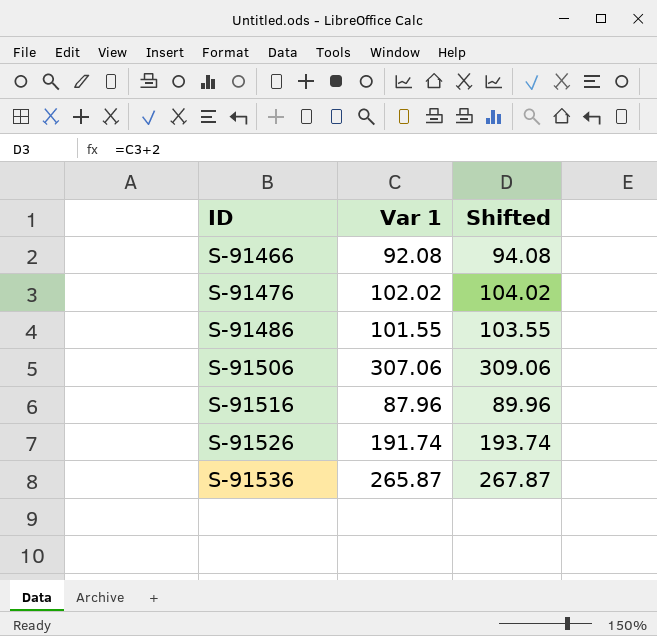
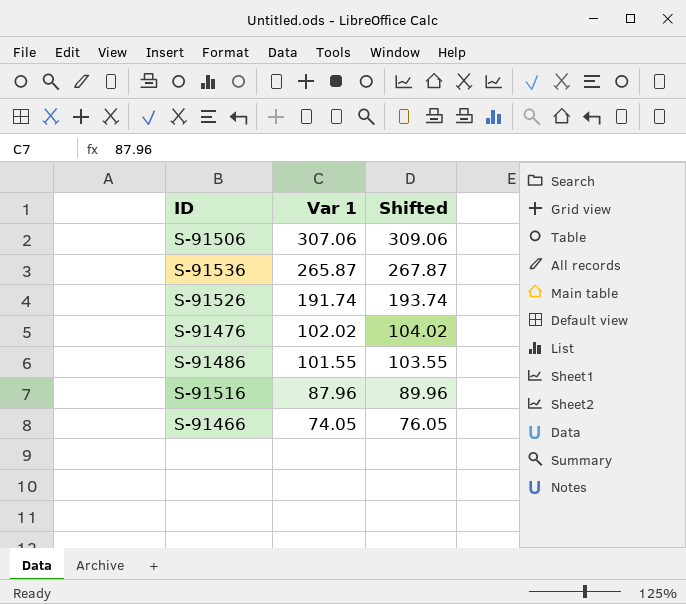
row order: ID ascending -> Var 1 descending
S-91466 | Var 1: 92.08 -> 74.05
S-91466 | Shifted: 94.08 -> 76.05

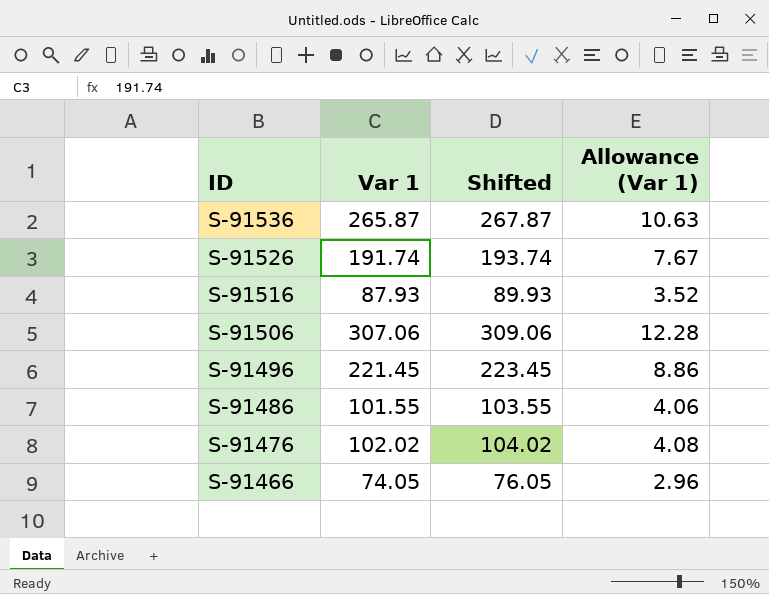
row order: Var 1 descending -> ID descending
column Allowance (Var 1) | formula: none -> [Var 1] * 0.04
S-91516 | Var 1: 87.96 -> 87.93
S-91516 | Shifted: 89.96 -> 89.93
row S-91496: none -> 221.45 | 223.45 | 8.86

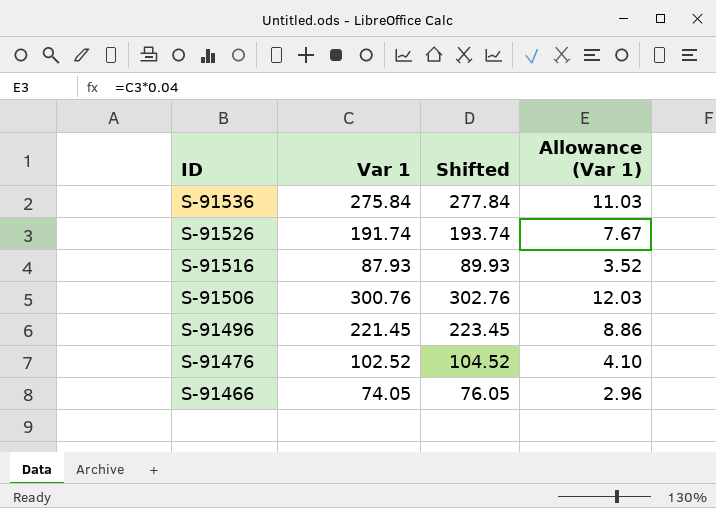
row S-91486: 101.55 | 103.55 | 4.06 -> none
S-91536 | Var 1: 265.87 -> 275.84
S-91536 | Shifted: 267.87 -> 277.84
S-91536 | Allowance (Var 1): 10.63 -> 11.03
S-91506 | Var 1: 307.06 -> 300.76
S-91506 | Shifted: 309.06 -> 302.76
S-91506 | Allowance (Var 1): 12.28 -> 12.03
S-91476 | Var 1: 102.02 -> 102.52
S-91476 | Shifted: 104.02 -> 104.52
S-91476 | Allowance (Var 1): 4.08 -> 4.10

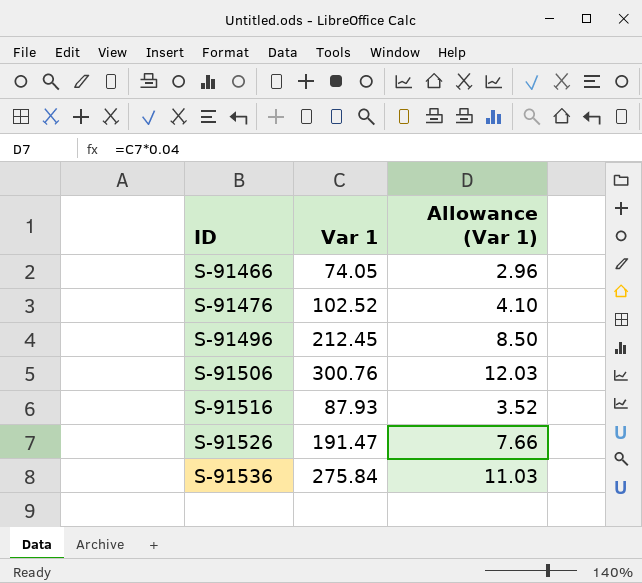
row order: ID descending -> ID ascending
column Shifted | formula: [Var 1] + 2 -> none
S-91496 | Var 1: 221.45 -> 212.45
S-91496 | Allowance (Var 1): 8.86 -> 8.50
S-91526 | Var 1: 191.74 -> 191.47
S-91526 | Allowance (Var 1): 7.67 -> 7.66

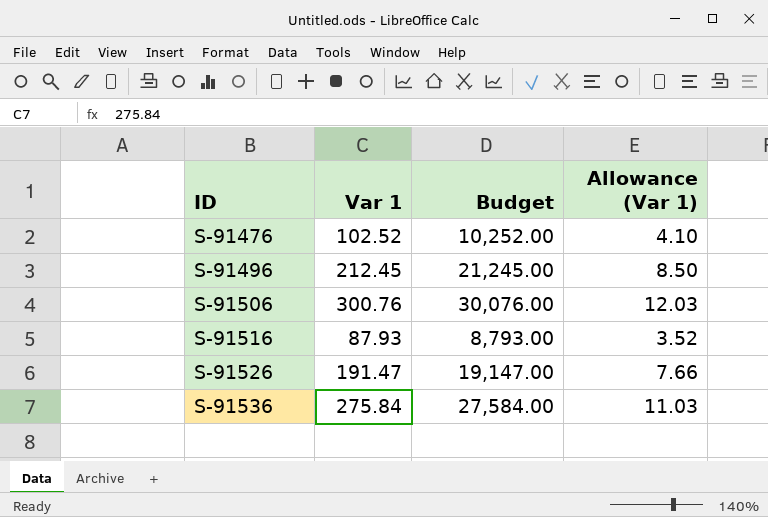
column Budget | formula: none -> [Var 1] * 100
row S-91466: 74.05 | 2.96 -> none

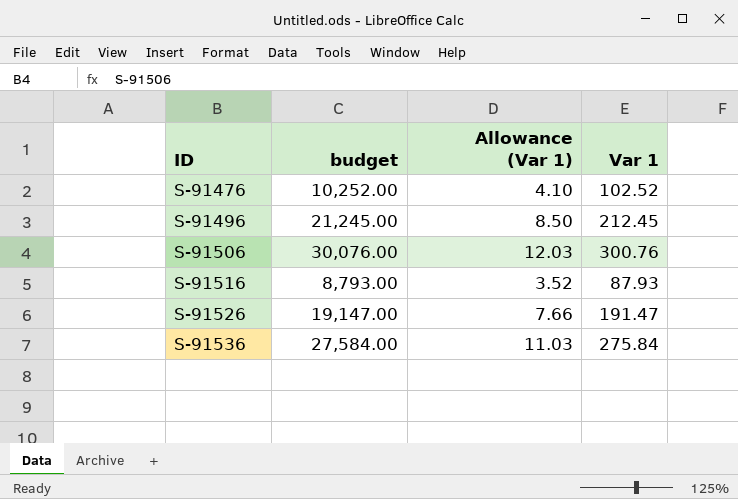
column name: Budget -> budget
column Var 1 | position: 2 -> 4

